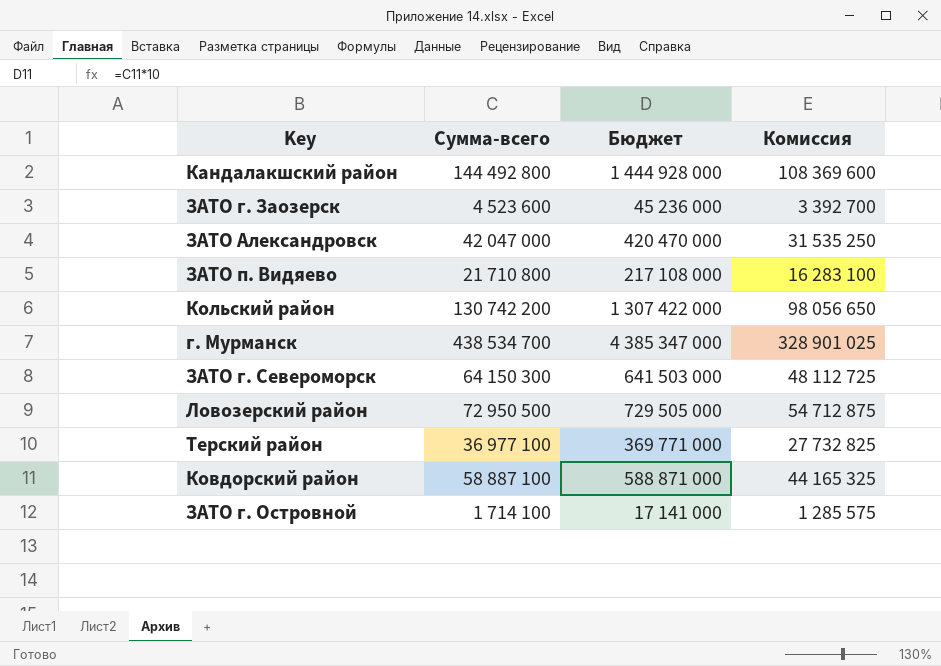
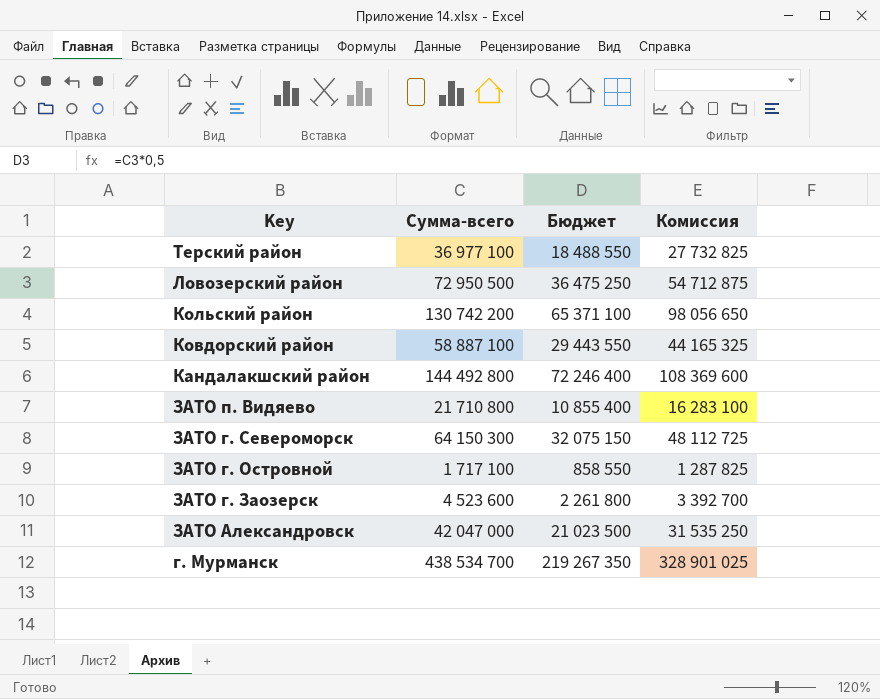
row order: none -> Key descending
column Бюджет | formula: [Сумма-всего] * 10 -> [Сумма-всего] * 0,5
ЗАТО г. Островной | Сумма-всего: 1 714 100 -> 1 717 100
ЗАТО г. Островной | Комиссия: 1 285 575 -> 1 287 825

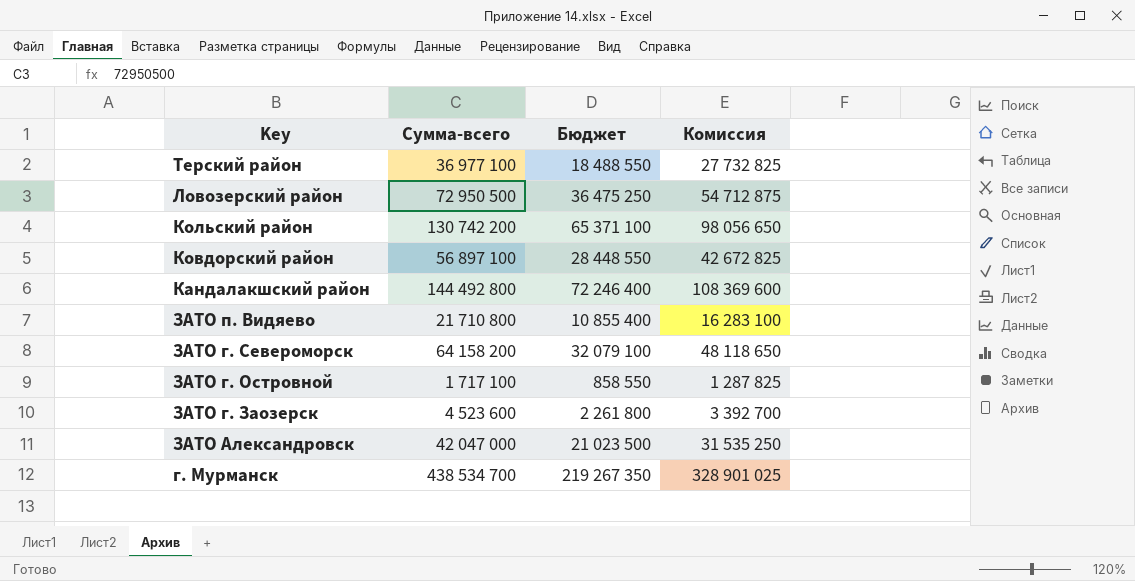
Ковдорский район | Сумма-всего: 58 887 100 -> 56 897 100
Ковдорский район | Бюджет: 29 443 550 -> 28 448 550
Ковдорский район | Комиссия: 44 165 325 -> 42 672 825
ЗАТО г. Североморск | Сумма-всего: 64 150 300 -> 64 158 200
ЗАТО г. Североморск | Бюджет: 32 075 150 -> 32 079 100
ЗАТО г. Североморск | Комиссия: 48 112 725 -> 48 118 650

